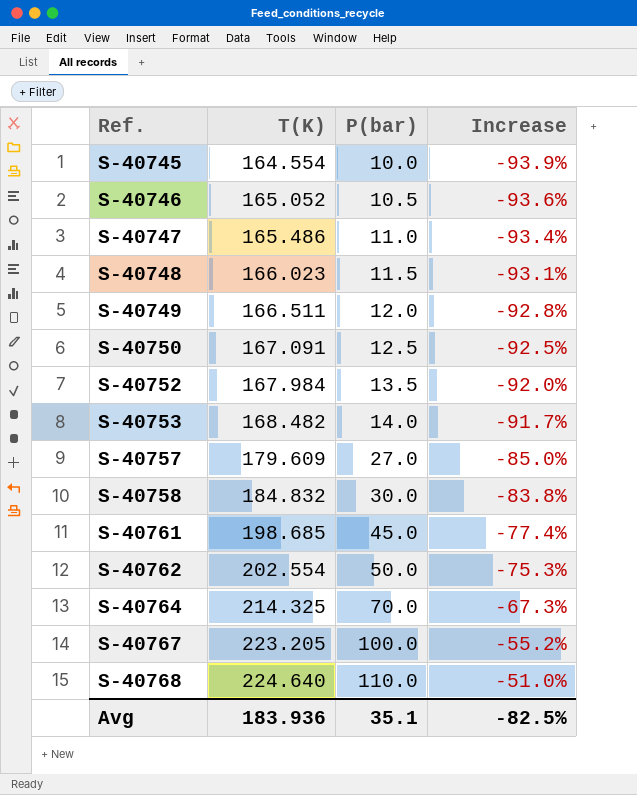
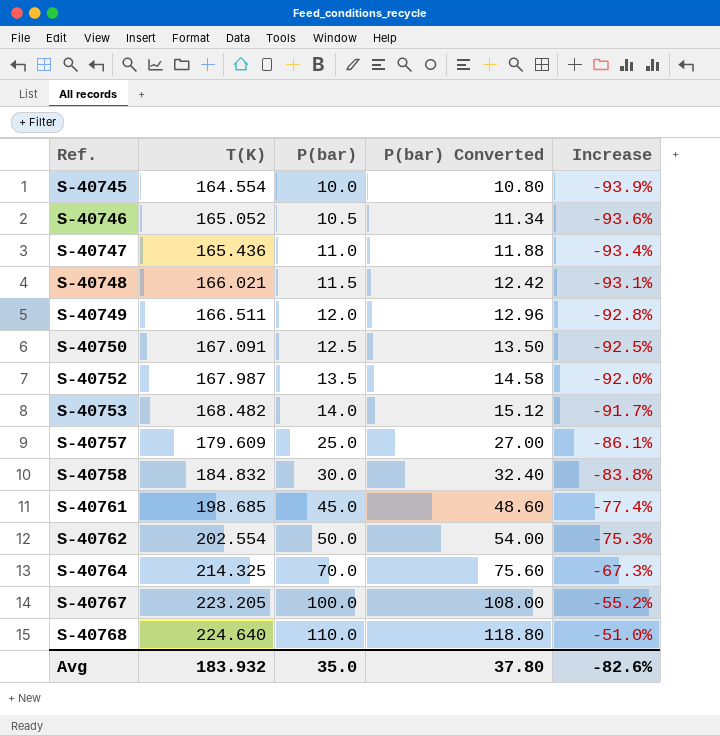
column P(bar) Converted | formula: none -> [P(bar)] * 1.08
S-40747 | T(K): 165.486 -> 165.436
S-40748 | T(K): 166.023 -> 166.021
S-40752 | T(K): 167.984 -> 167.987
S-40757 | P(bar): 27.0 -> 25.0
S-40757 | Increase: -85.0% -> -86.1%
Avg | T(K): 183.936 -> 183.932
Avg | P(bar): 35.1 -> 35.0
Avg | Increase: -82.5% -> -82.6%

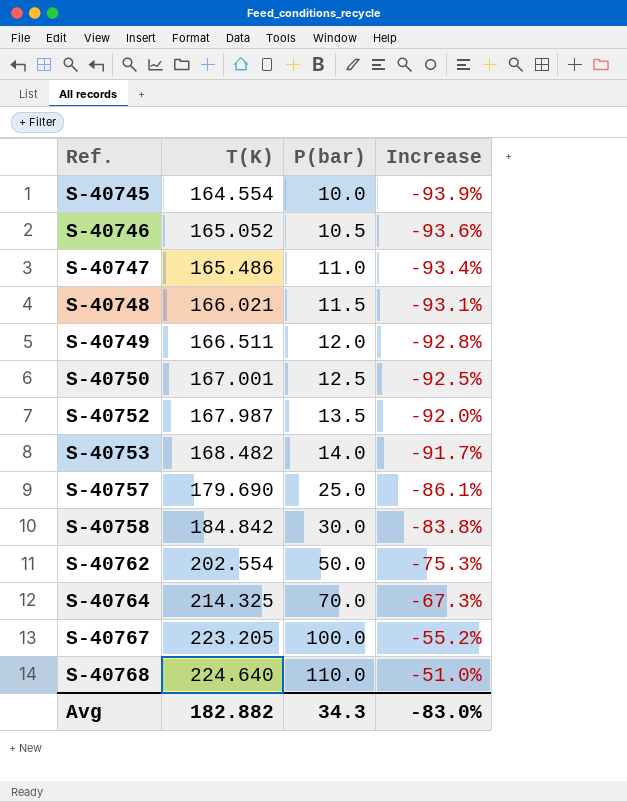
column P(bar) Converted | formula: [P(bar)] * 1.08 -> none
row S-40761: 198.685 | 45.0 | 48.60 | -77.4% -> none
S-40747 | T(K): 165.436 -> 165.486
S-40750 | T(K): 167.091 -> 167.001
S-40757 | T(K): 179.609 -> 179.690
S-40758 | T(K): 184.832 -> 184.842
Avg | T(K): 183.932 -> 182.882
Avg | P(bar): 35.0 -> 34.3
Avg | Increase: -82.6% -> -83.0%

